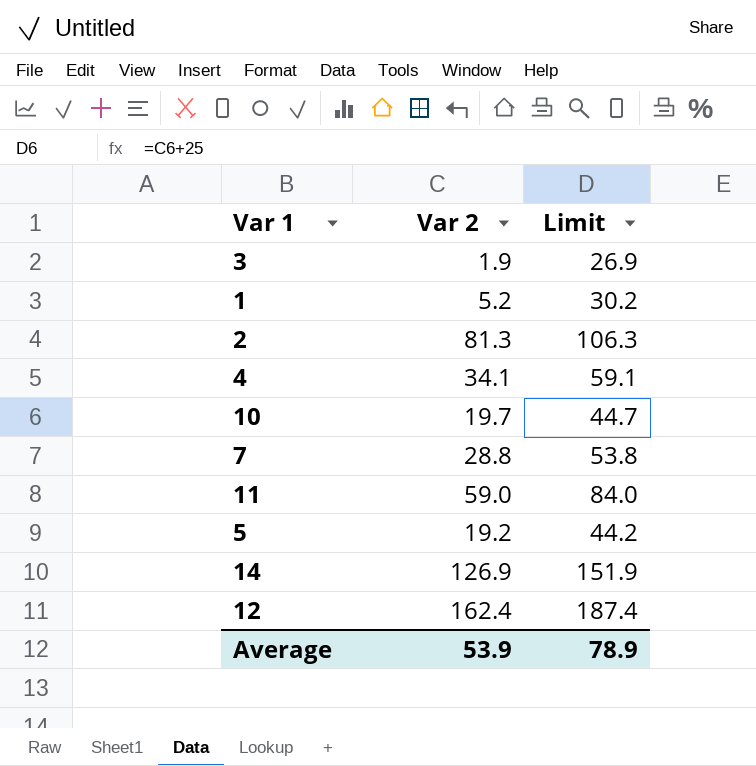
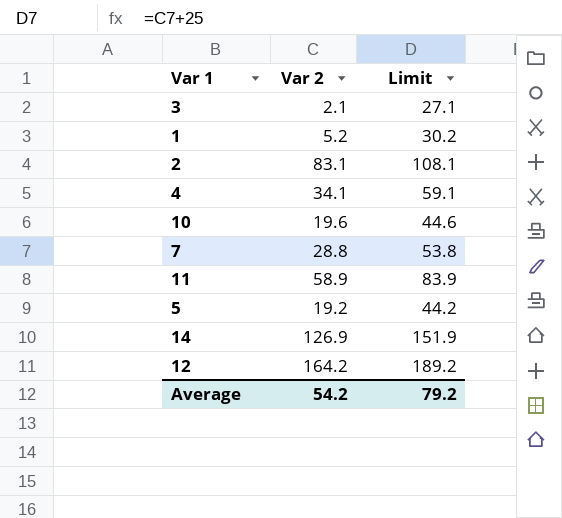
3 | Var 2: 1.9 -> 2.1
3 | Limit: 26.9 -> 27.1
2 | Var 2: 81.3 -> 83.1
2 | Limit: 106.3 -> 108.1
10 | Var 2: 19.7 -> 19.6
10 | Limit: 44.7 -> 44.6
11 | Var 2: 59.0 -> 58.9
11 | Limit: 84.0 -> 83.9
12 | Var 2: 162.4 -> 164.2
12 | Limit: 187.4 -> 189.2
Average | Var 2: 53.9 -> 54.2
Average | Limit: 78.9 -> 79.2

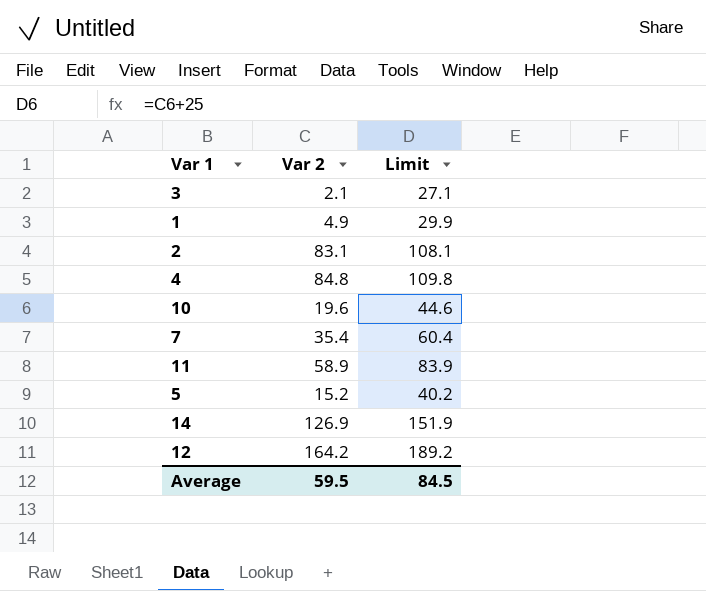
1 | Var 2: 5.2 -> 4.9
1 | Limit: 30.2 -> 29.9
4 | Var 2: 34.1 -> 84.8
4 | Limit: 59.1 -> 109.8
7 | Var 2: 28.8 -> 35.4
7 | Limit: 53.8 -> 60.4
5 | Var 2: 19.2 -> 15.2
5 | Limit: 44.2 -> 40.2
Average | Var 2: 54.2 -> 59.5
Average | Limit: 79.2 -> 84.5

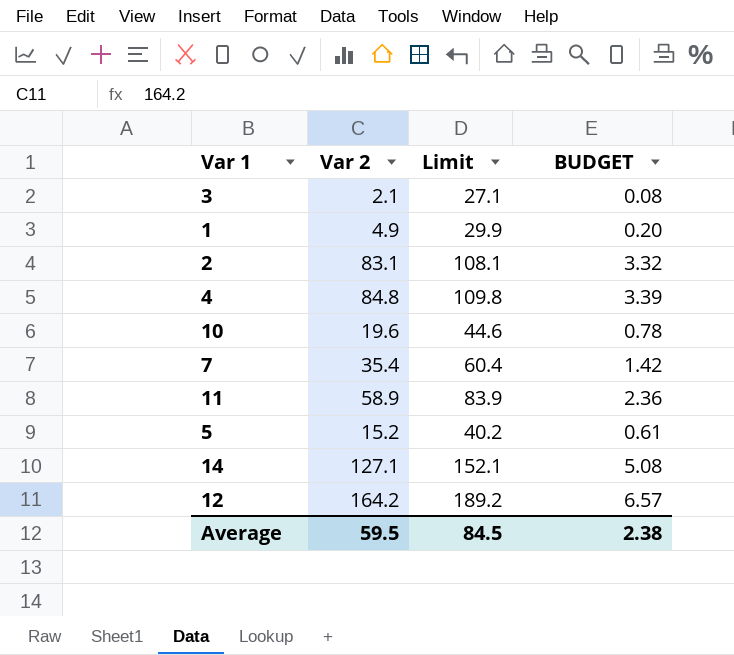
column BUDGET | formula: none -> [Var 2] * 0.04
14 | Var 2: 126.9 -> 127.1
14 | Limit: 151.9 -> 152.1

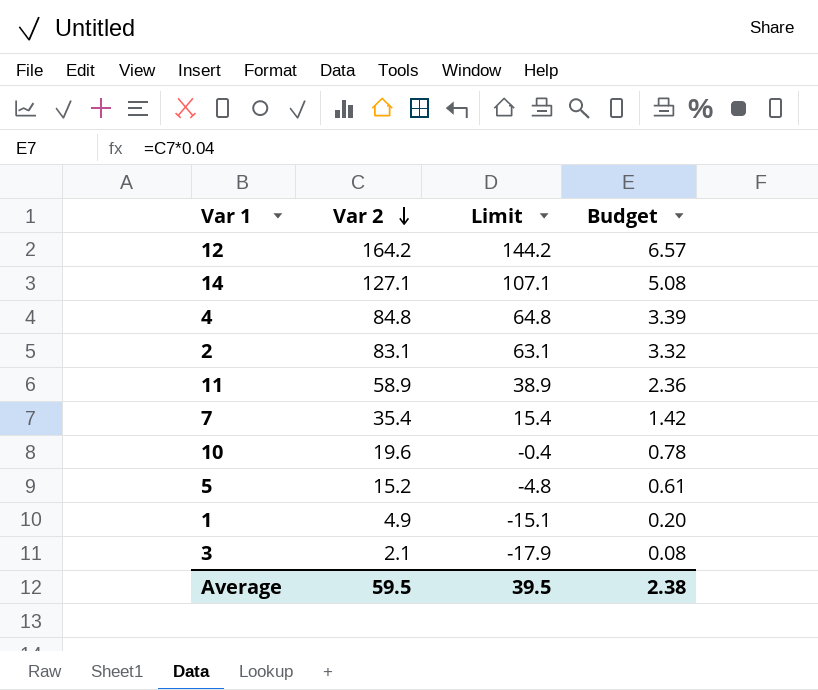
row order: none -> Var 2 descending
column Limit | formula: [Var 2] + 25 -> [Var 2] - 20
column name: BUDGET -> Budget
Average | Limit: 84.5 -> 39.5

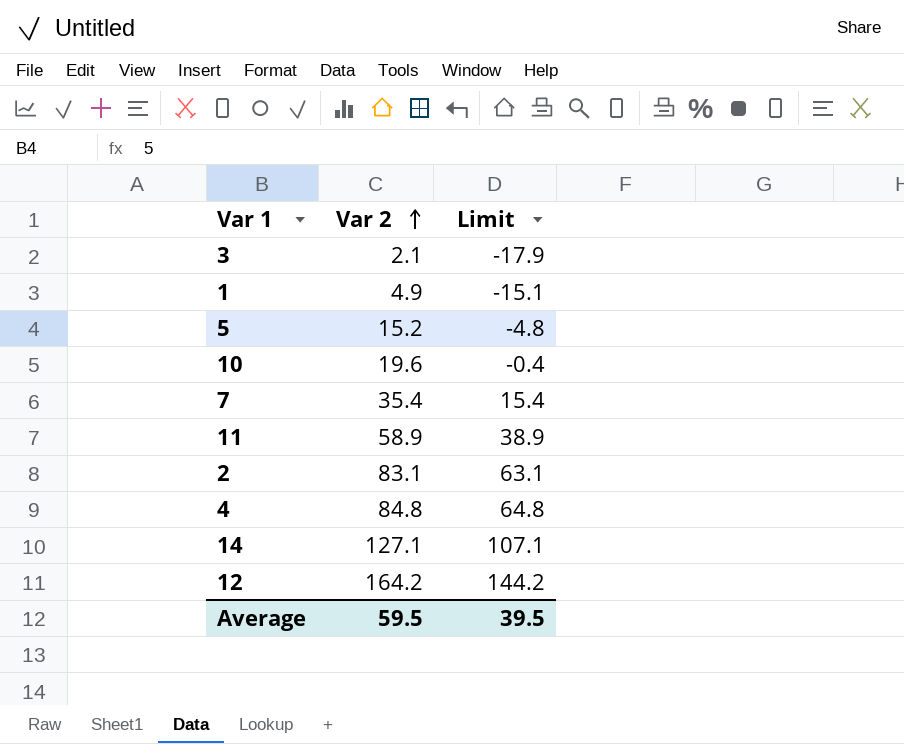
row order: Var 2 descending -> Var 2 ascending
column Budget | formula: [Var 2] * 0.04 -> none

